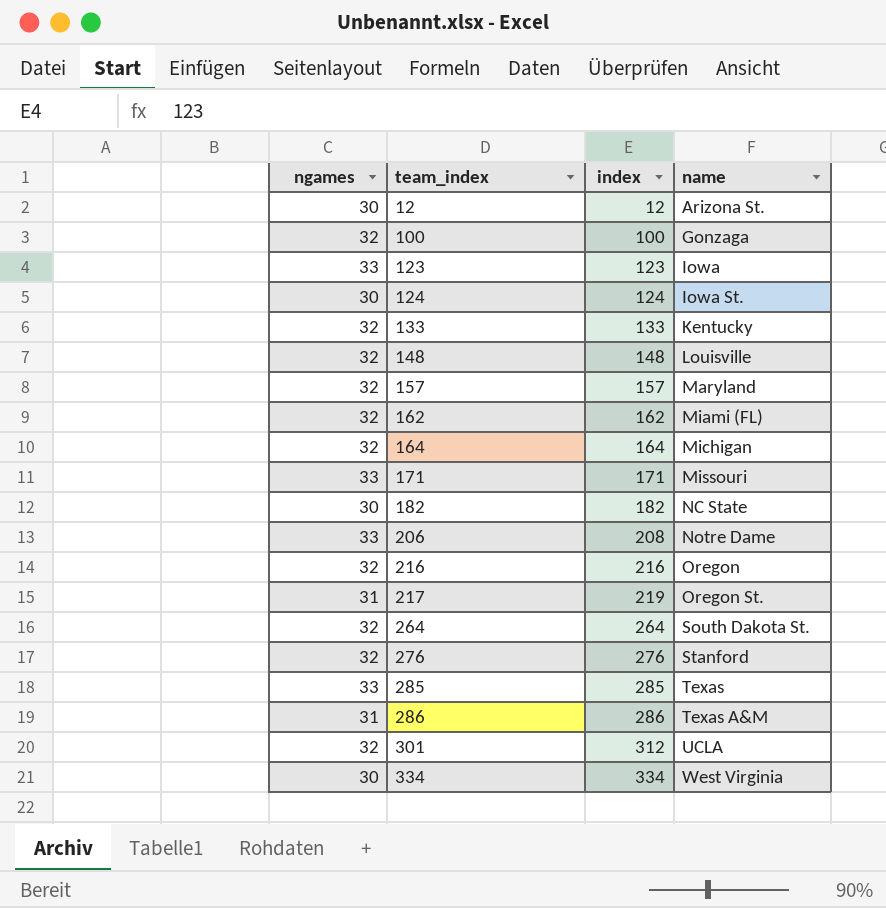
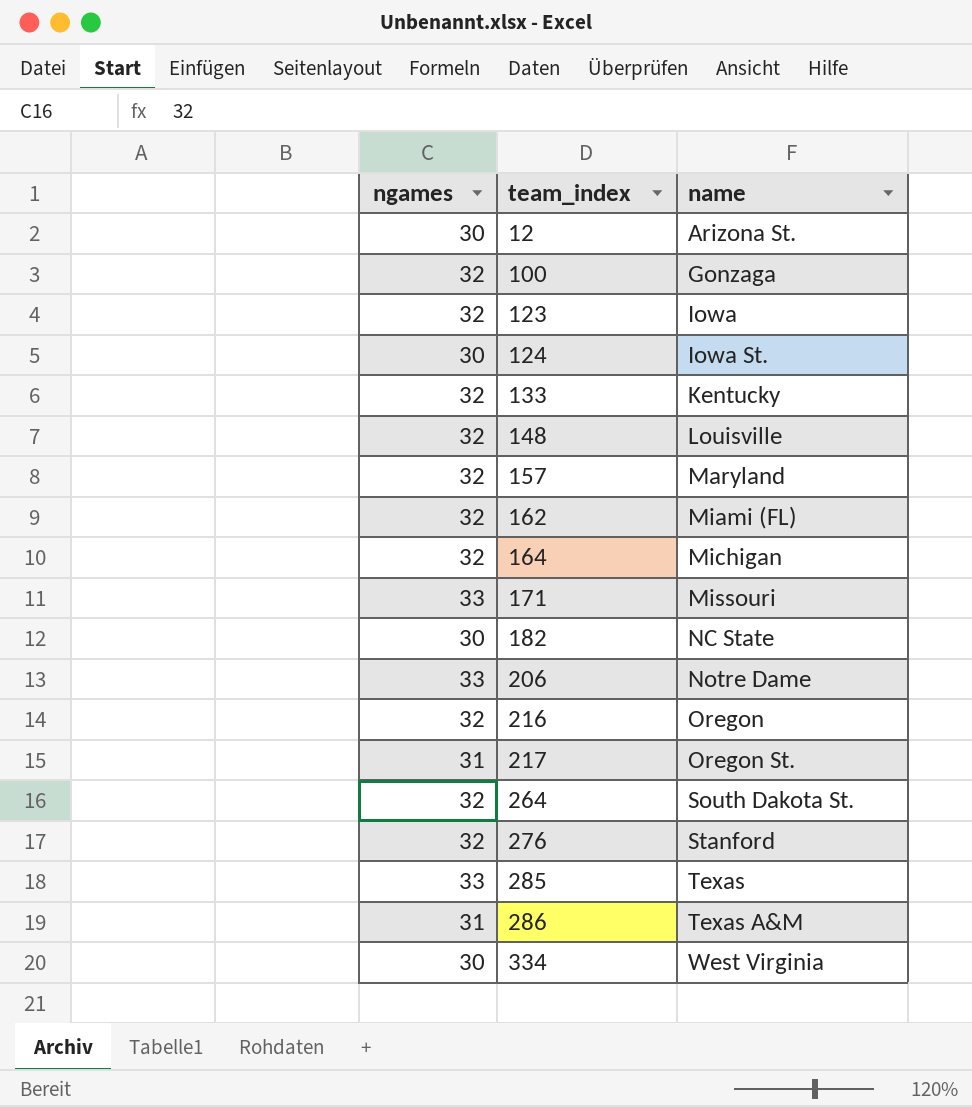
column index | position: 3 -> none
row 301: 32 | 312 | UCLA -> none
123 | ngames: 33 -> 32

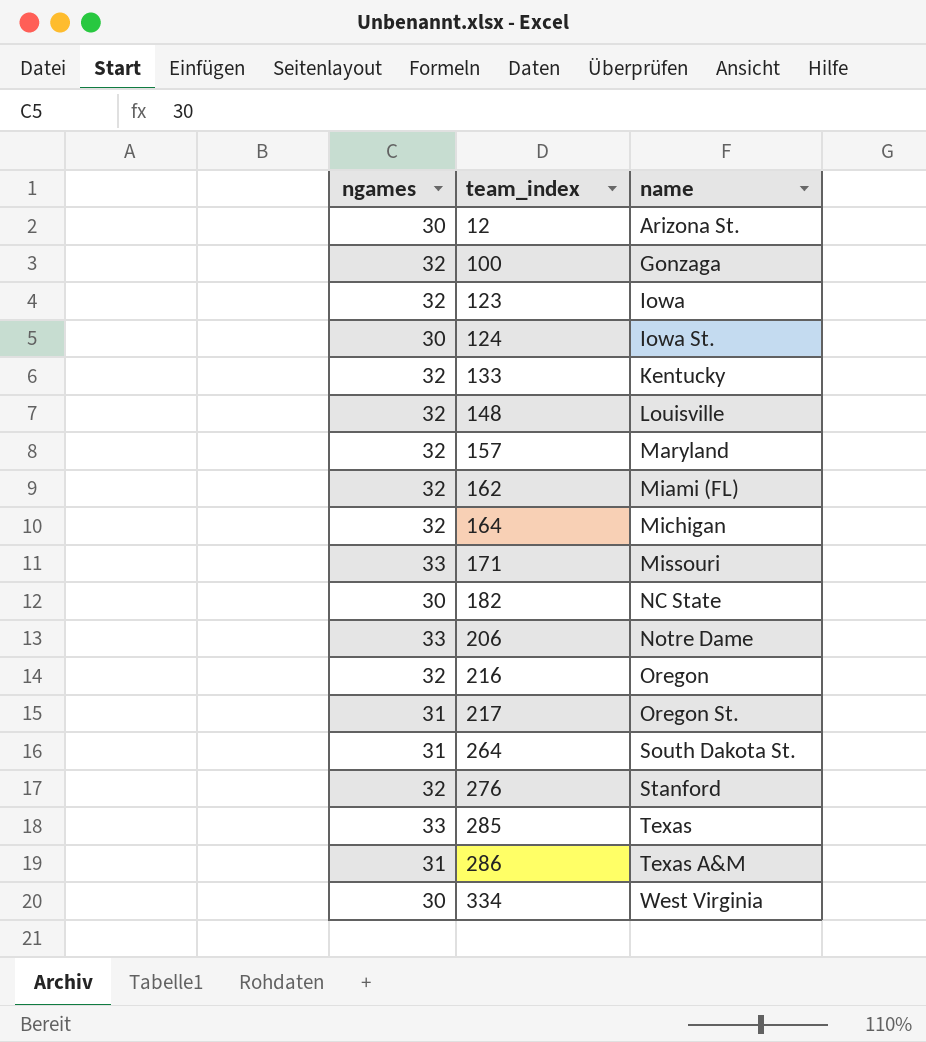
264 | ngames: 32 -> 31

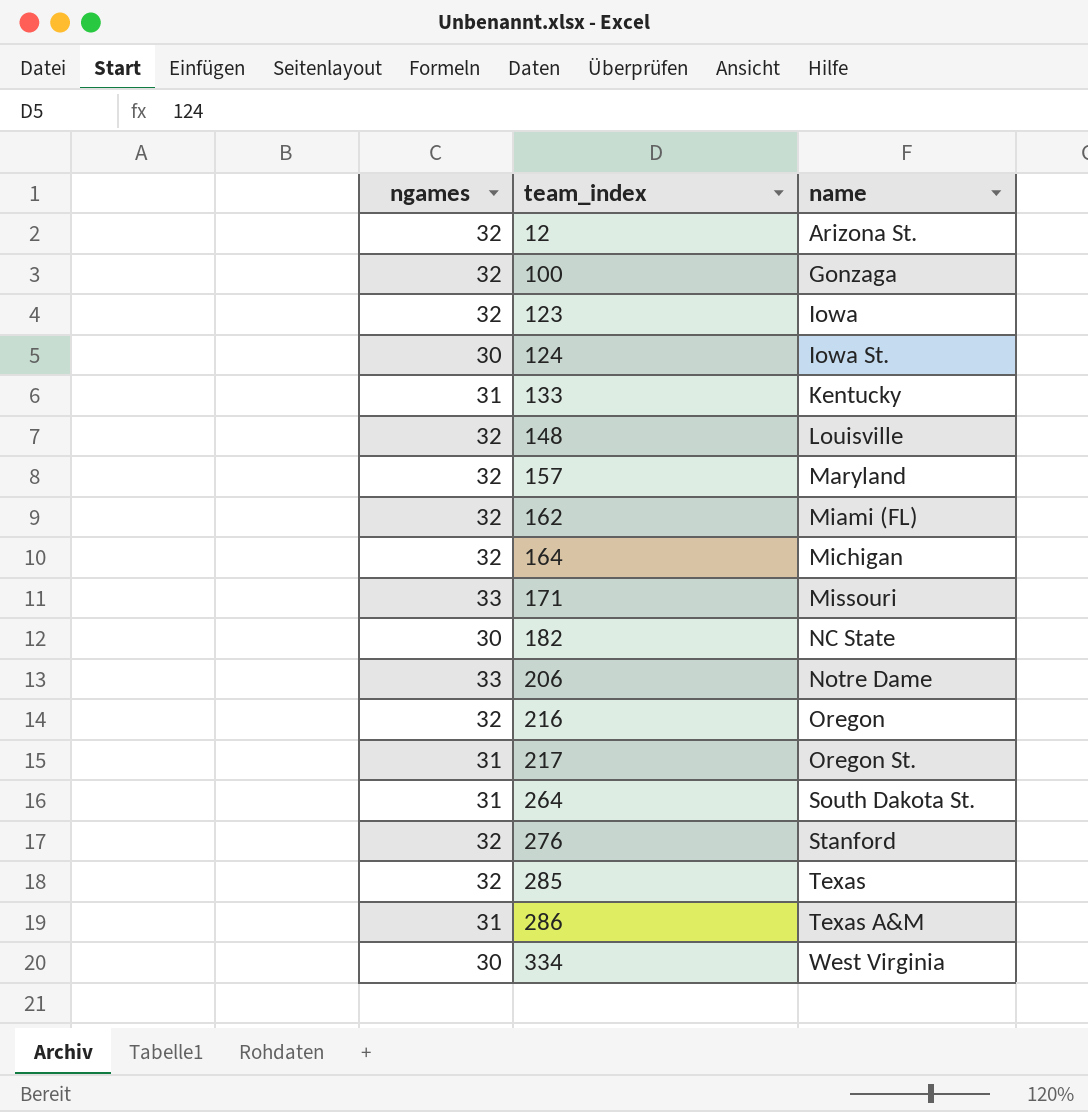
12 | ngames: 30 -> 32
133 | ngames: 32 -> 31
285 | ngames: 33 -> 32

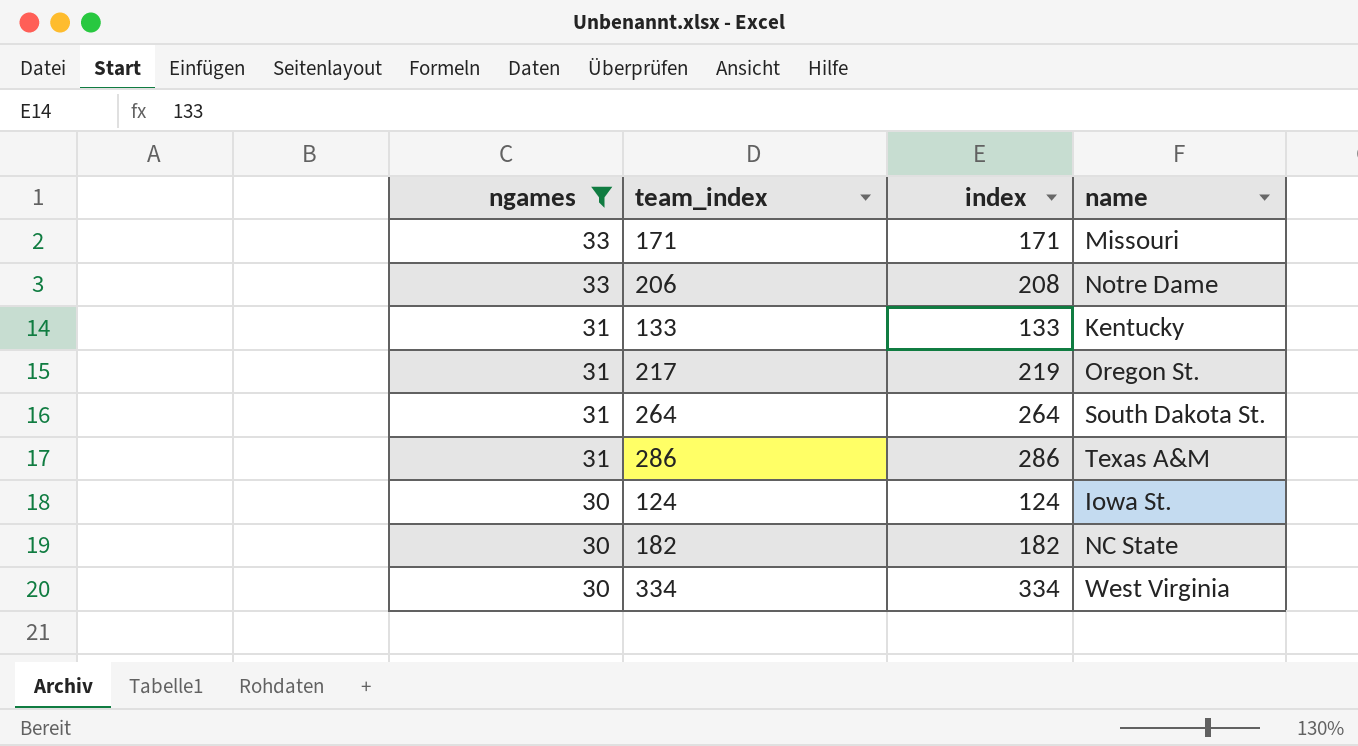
filter: none -> ngames != 32
row order: team_index ascending -> ngames descending
column index | position: none -> 3

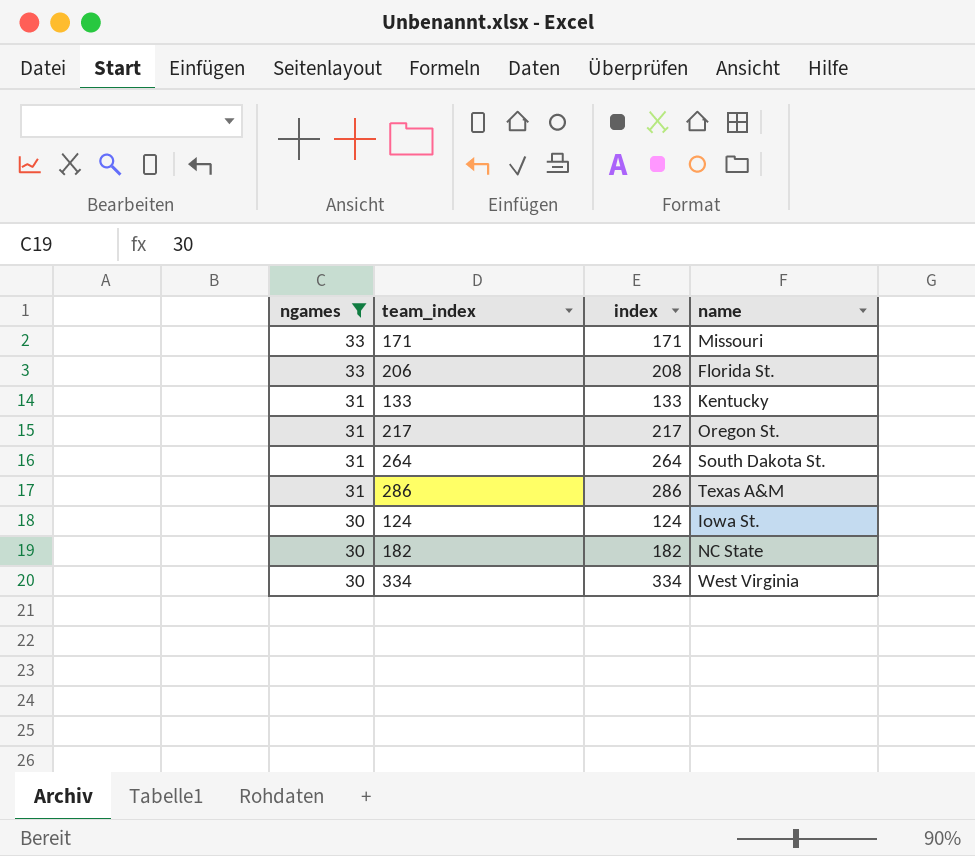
206 | name: Notre Dame -> Florida St.
217 | index: 219 -> 217

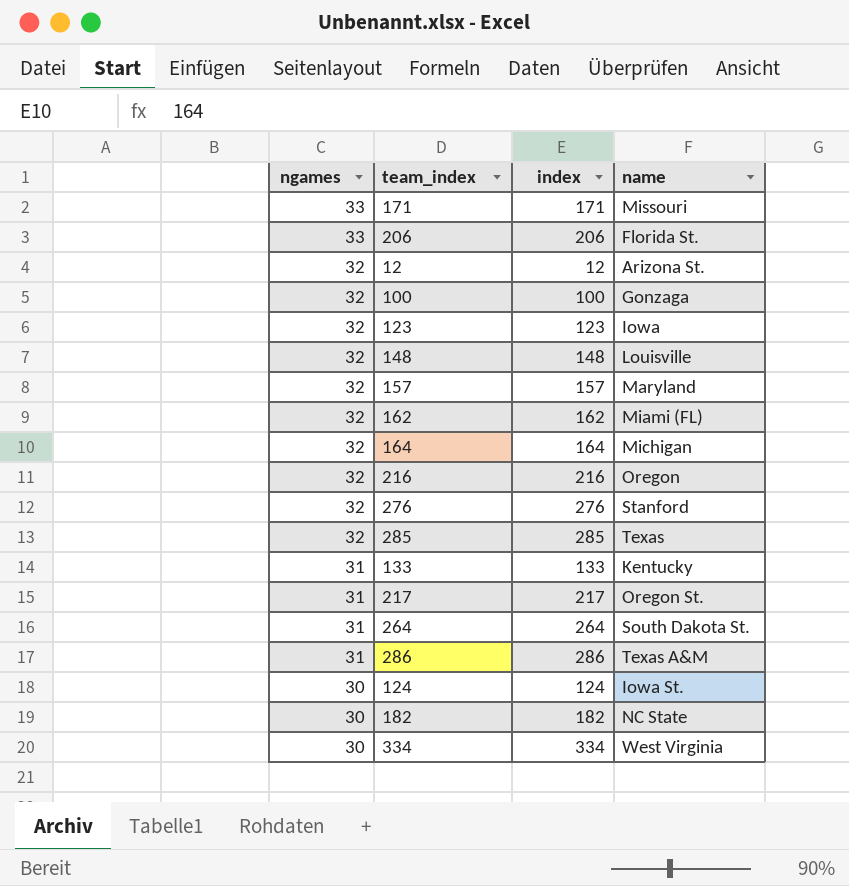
filter: ngames != 32 -> none
206 | index: 208 -> 206

